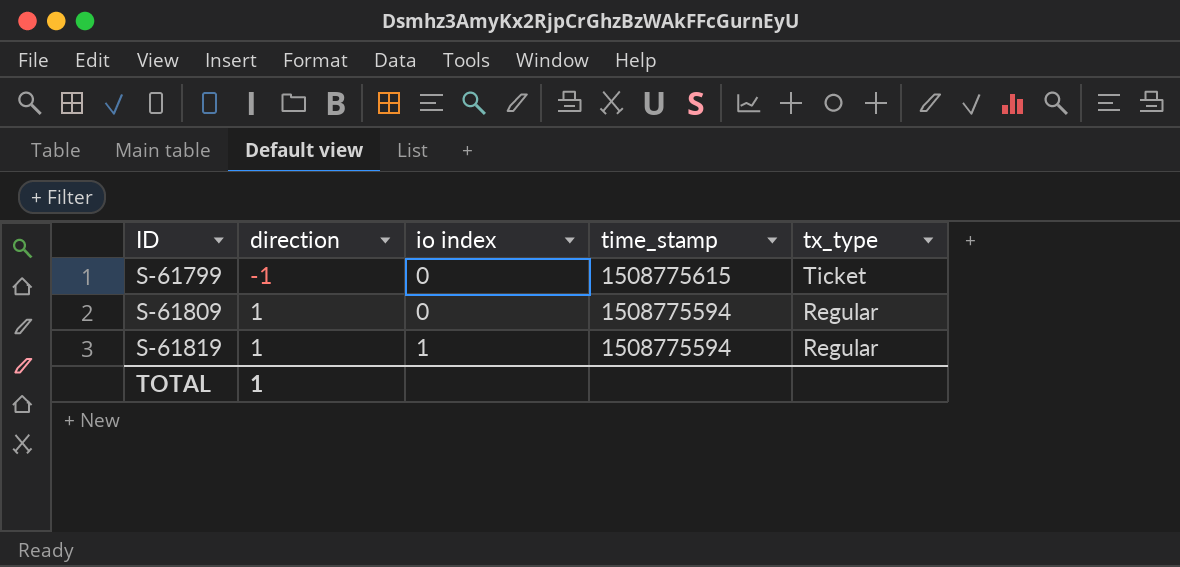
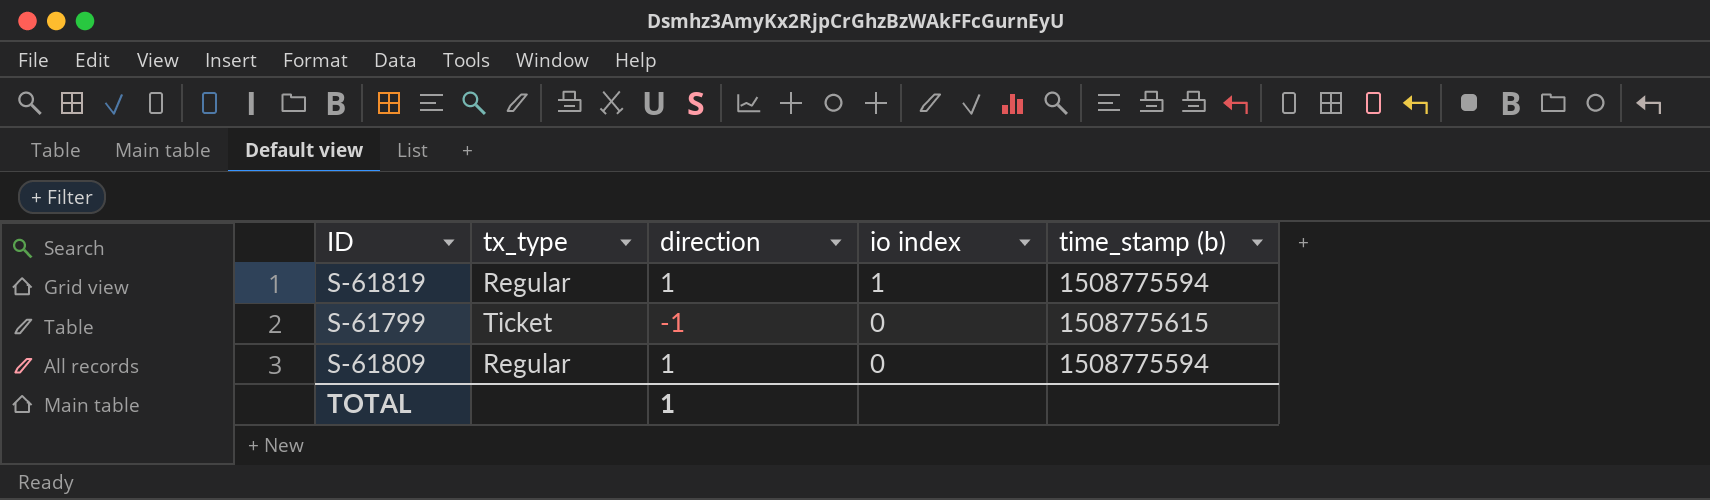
row order: ID ascending -> io index descending
column tx_type | position: 5 -> 2
column name: time_stamp -> time_stamp (b)

